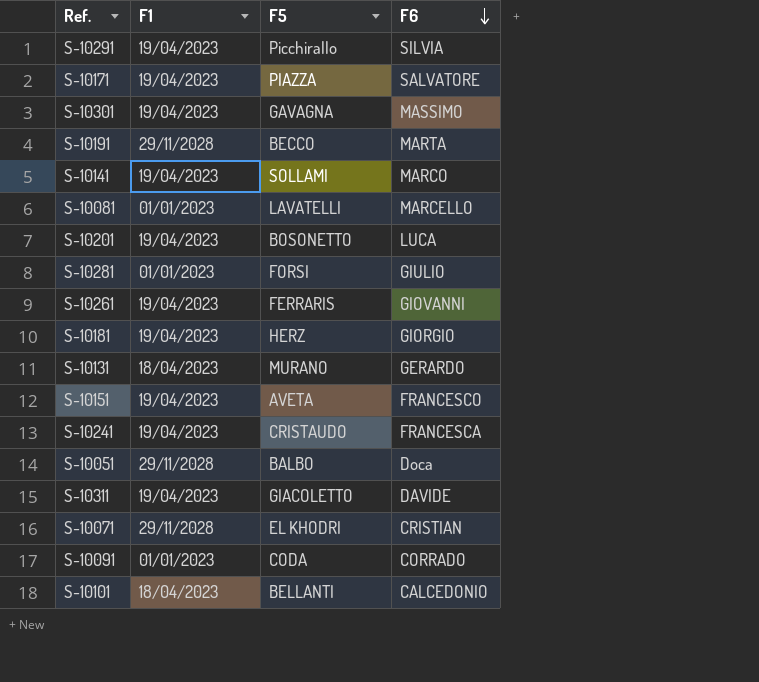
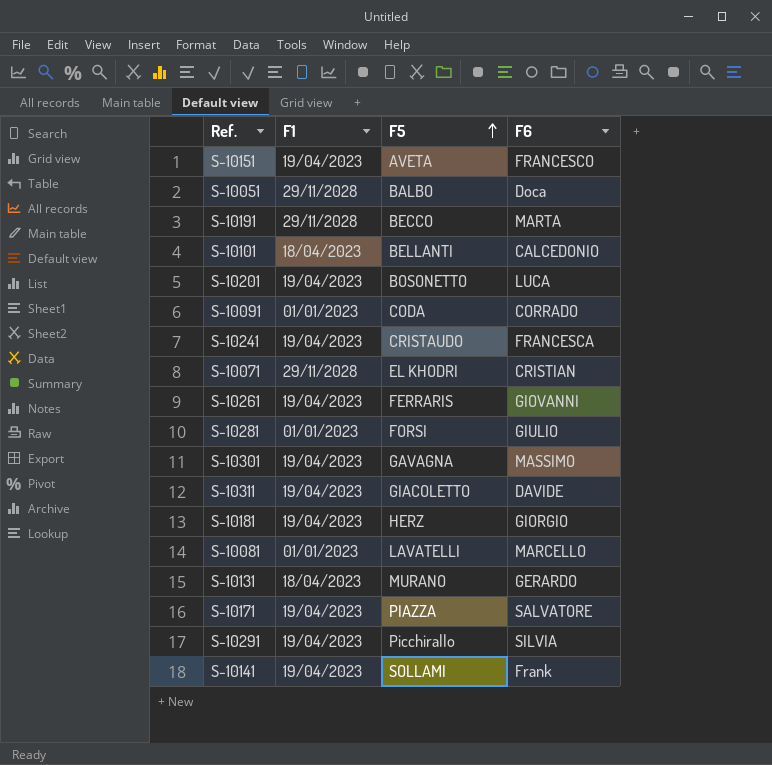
row order: F6 descending -> F5 ascending
S-10141 | F6: MARCO -> Frank

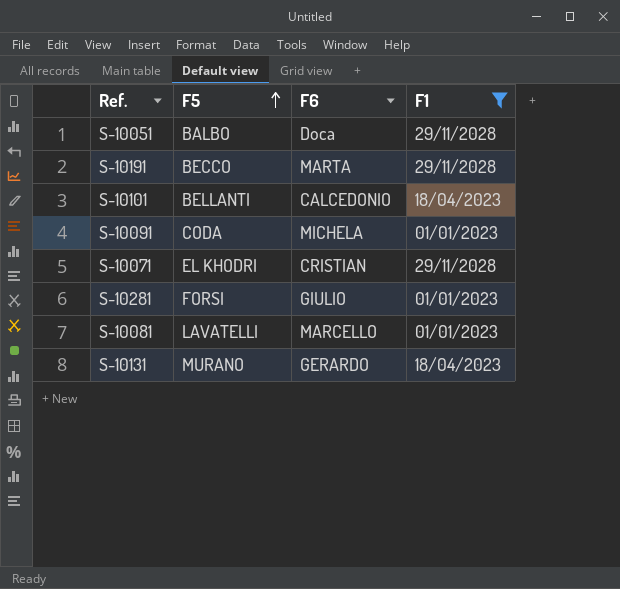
filter: none -> F1 != 19/04/2023
column F1 | position: 2 -> 4
S-10091 | F6: CORRADO -> MICHELA

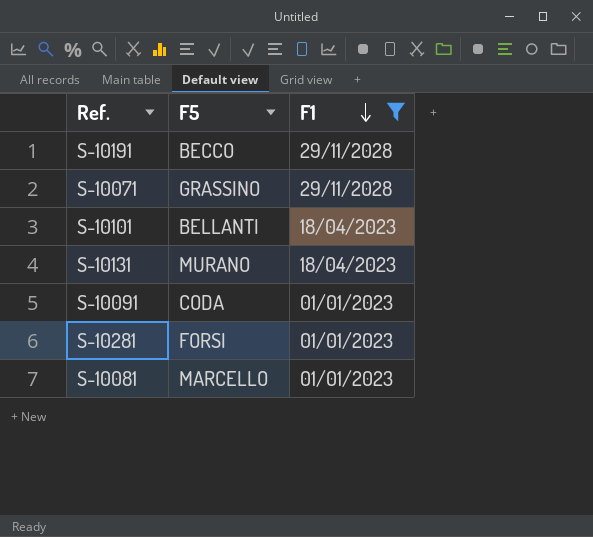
row order: F5 ascending -> F1 descending
column F6 | position: 3 -> none
row S-10051: BALBO | Doca | 29/11/2028 -> none
S-10071 | F5: EL KHODRI -> GRASSINO
S-10081 | F5: LAVATELLI -> MARCELLO

